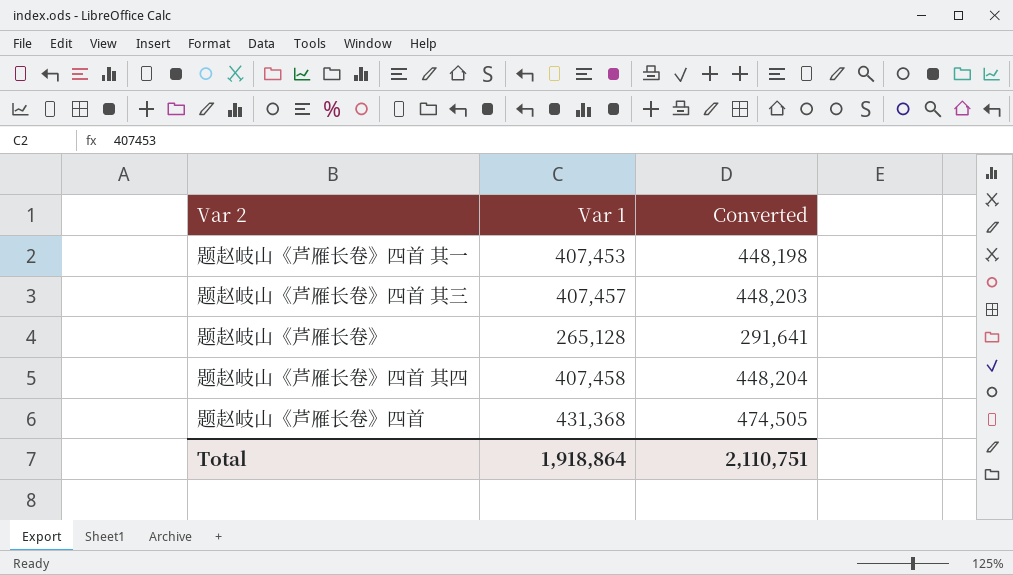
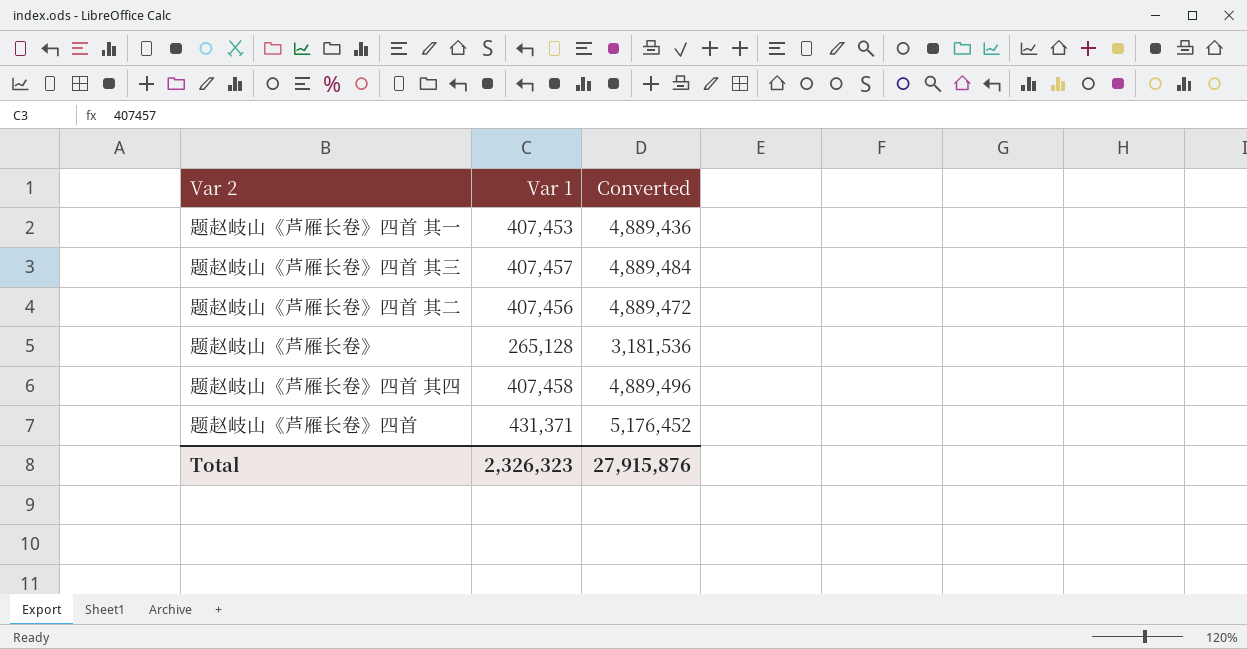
column Converted | formula: [Var 1] * 1.1 -> [Var 1] * 12
row 题赵岐山《芦雁长卷》四首 其二: none -> 407,456 | 4,889,472
题赵岐山《芦雁长卷》四首 | Var 1: 431,368 -> 431,371
Total | Var 1: 1,918,864 -> 2,326,323
Total | Converted: 2,110,751 -> 27,915,876

